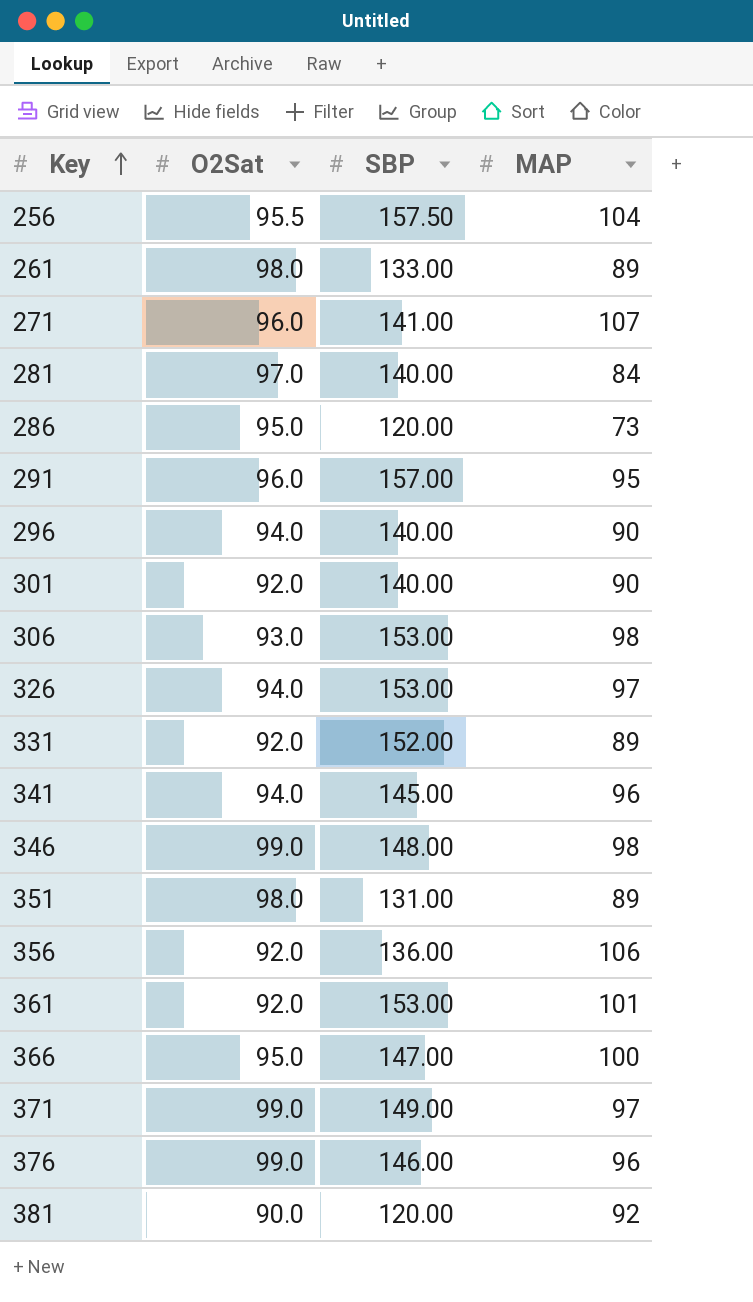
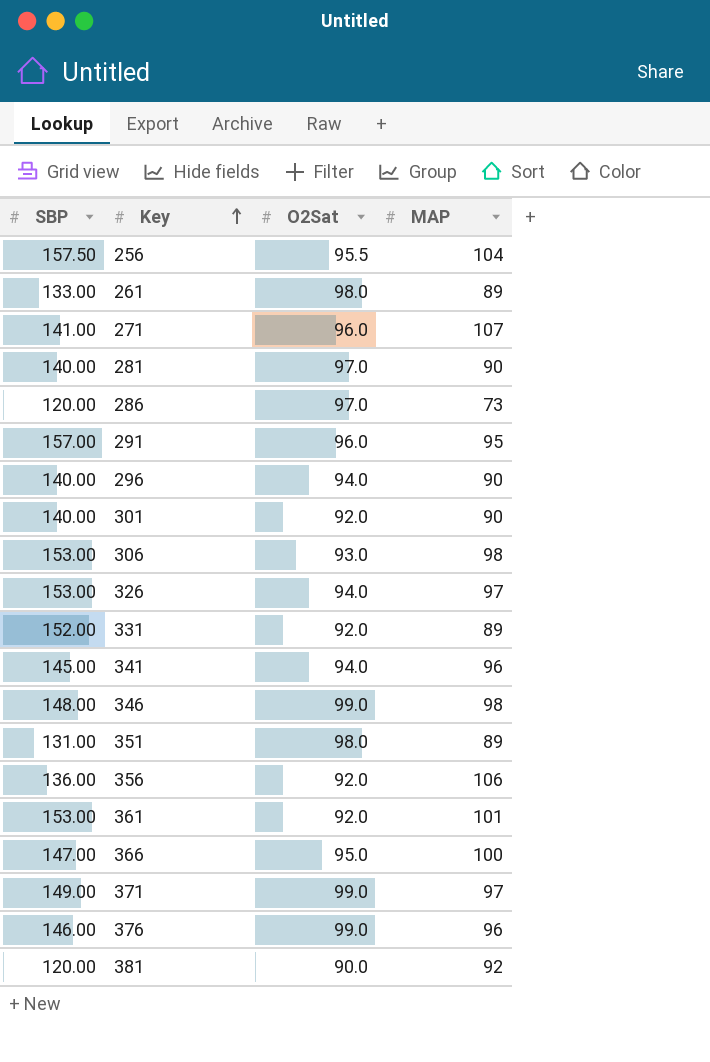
column SBP | position: 3 -> 1
281 | MAP: 84 -> 90
286 | O2Sat: 95.0 -> 97.0

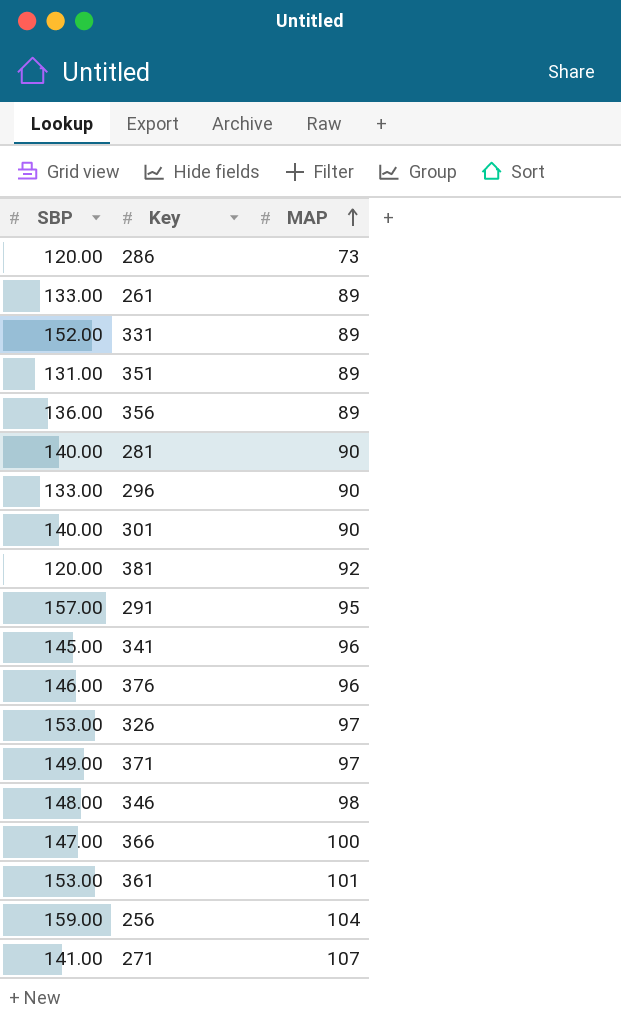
row order: Key ascending -> MAP ascending
column O2Sat | position: 3 -> none
row 306: 153.00 | 93.0 | 98 -> none
356 | MAP: 106 -> 89
296 | SBP: 140.00 -> 133.00
256 | SBP: 157.50 -> 159.00

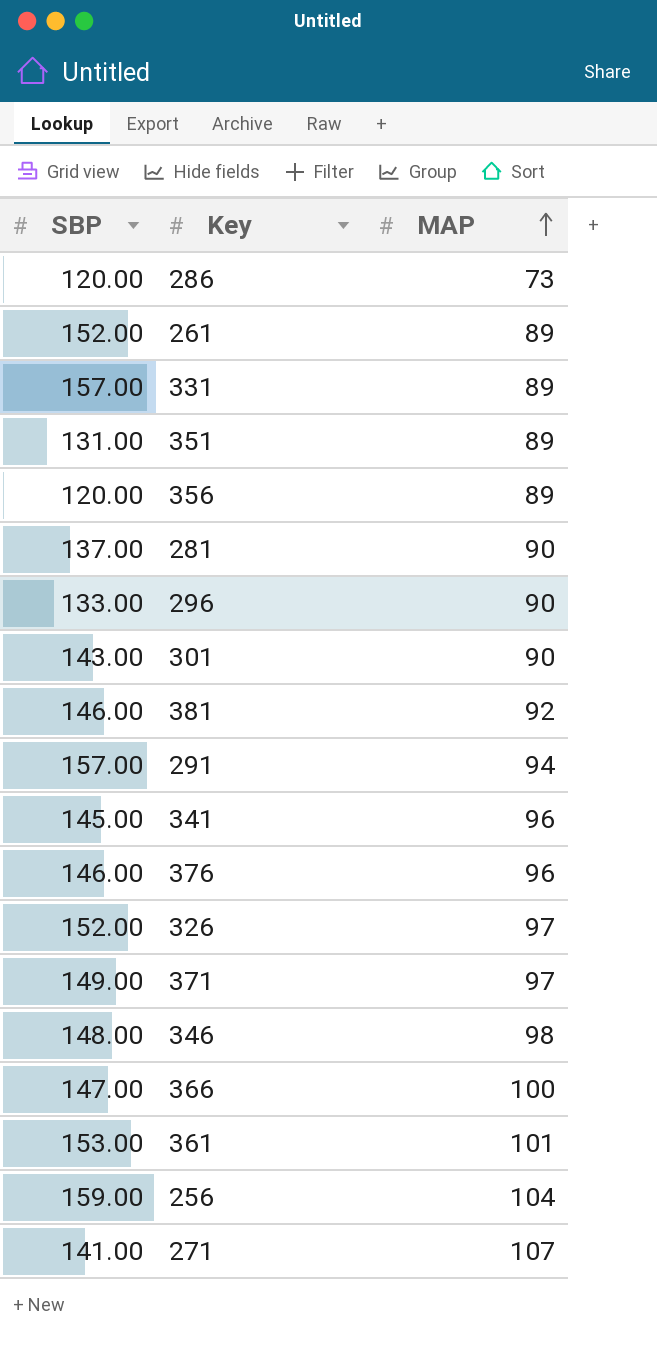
261 | SBP: 133.00 -> 152.00
331 | SBP: 152.00 -> 157.00
356 | SBP: 136.00 -> 120.00
281 | SBP: 140.00 -> 137.00
301 | SBP: 140.00 -> 143.00
381 | SBP: 120.00 -> 146.00
291 | MAP: 95 -> 94
326 | SBP: 153.00 -> 152.00

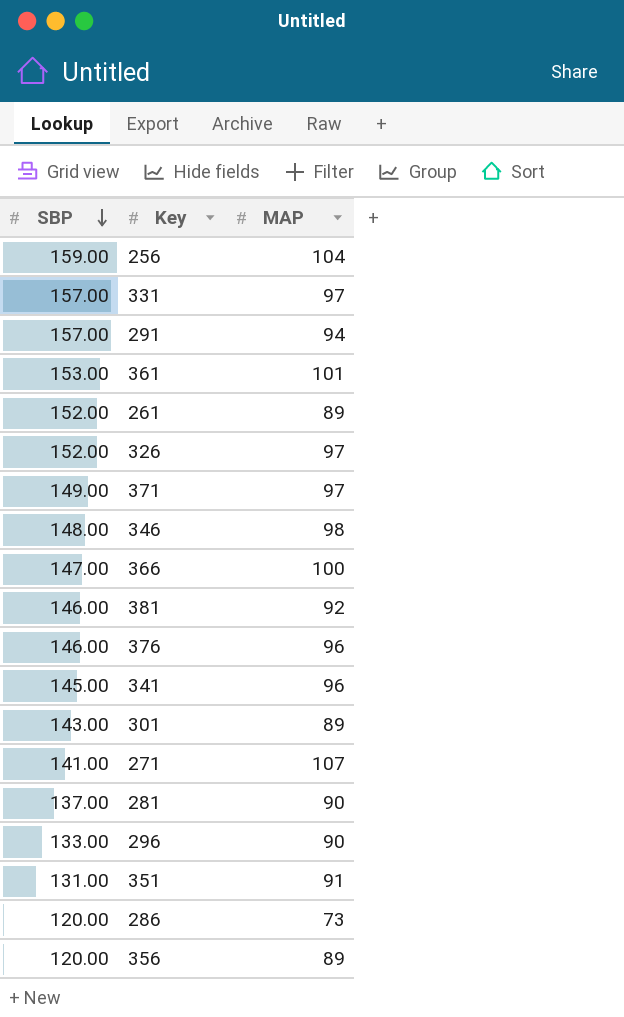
row order: MAP ascending -> SBP descending
331 | MAP: 89 -> 97
301 | MAP: 90 -> 89
351 | MAP: 89 -> 91

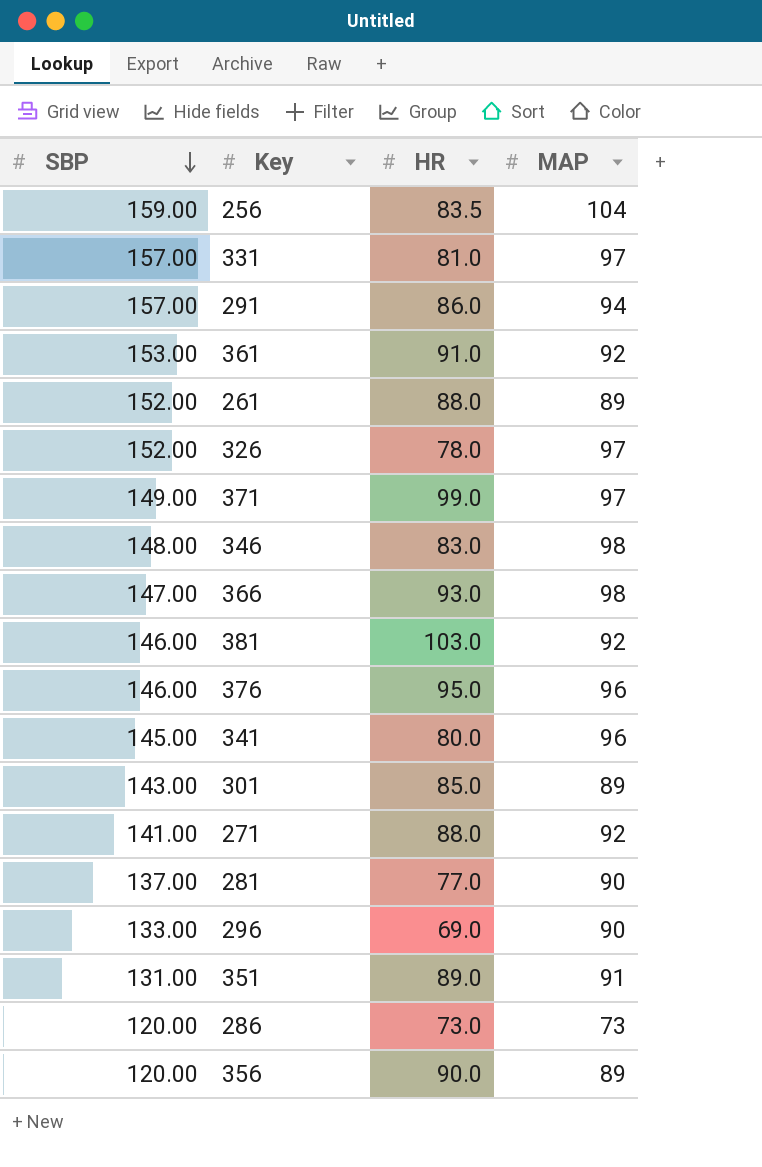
column HR | position: none -> 3
361 | MAP: 101 -> 92
366 | MAP: 100 -> 98
271 | MAP: 107 -> 92

